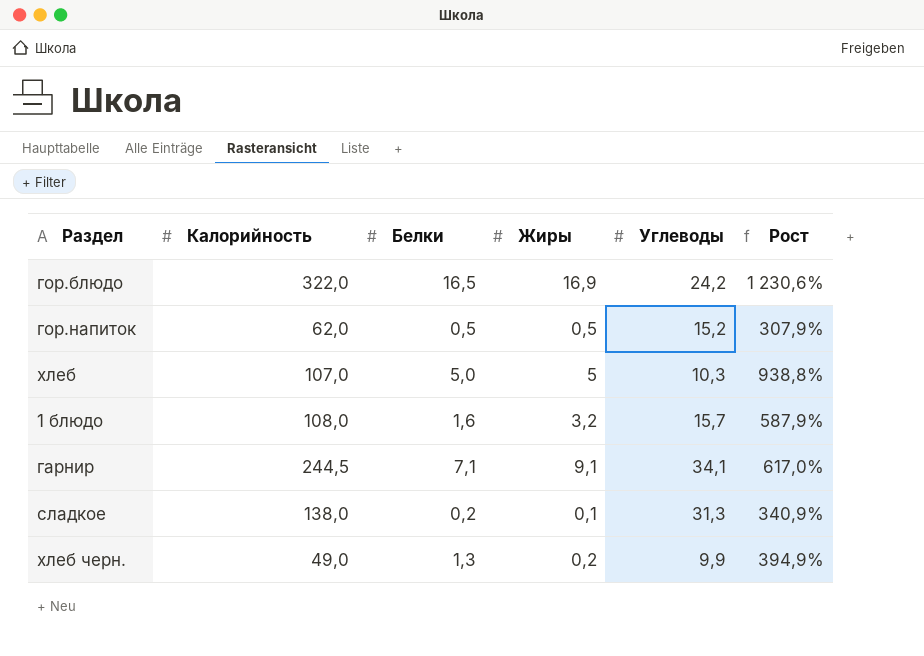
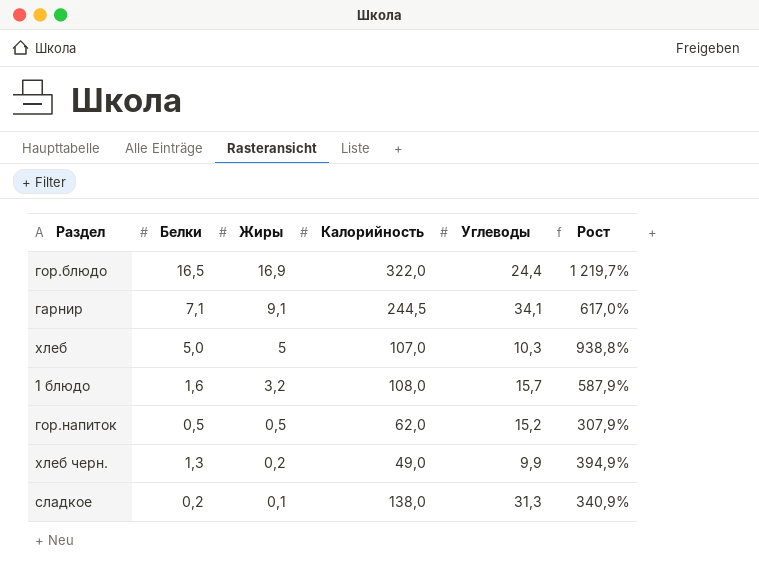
row order: none -> Жиры descending
column Калорийность | position: 2 -> 4
гор.блюдо | Углеводы: 24,2 -> 24,4
гор.блюдо | Рост: 1 230,6% -> 1 219,7%

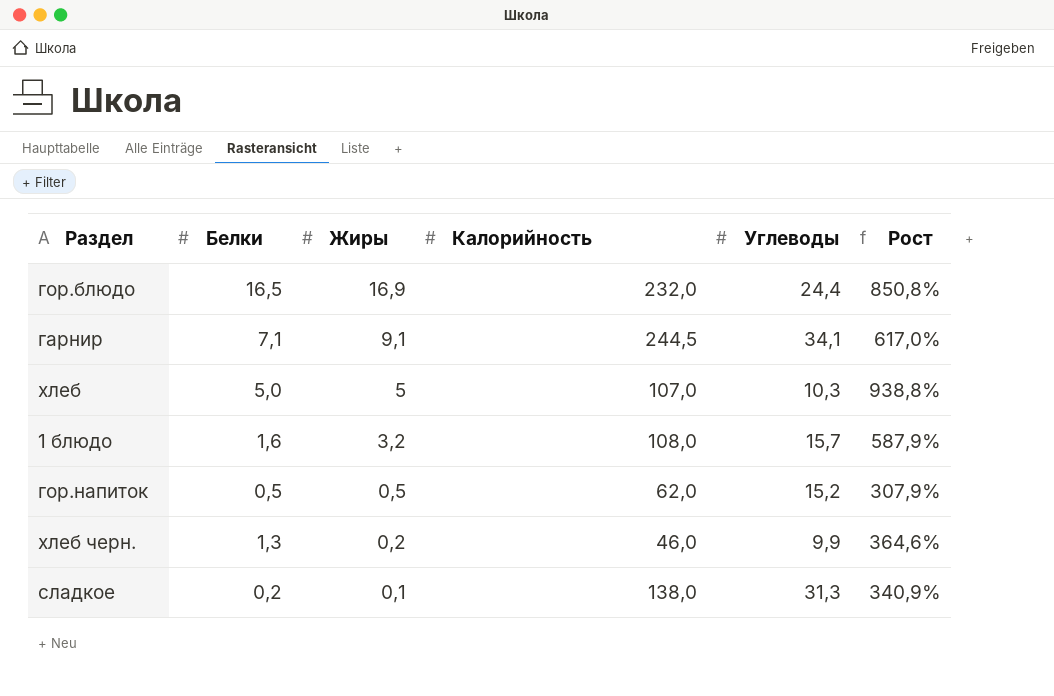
гор.блюдо | Калорийность: 322,0 -> 232,0
гор.блюдо | Рост: 1 219,7% -> 850,8%
хлеб черн. | Калорийность: 49,0 -> 46,0
хлеб черн. | Рост: 394,9% -> 364,6%

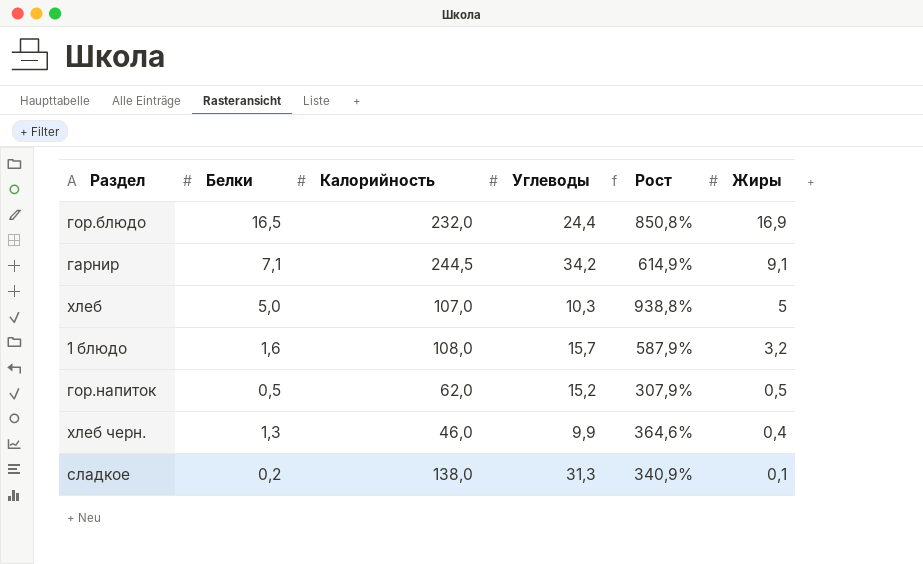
column Жиры | position: 3 -> 6
гарнир | Углеводы: 34,1 -> 34,2
гарнир | Рост: 617,0% -> 614,9%
хлеб черн. | Жиры: 0,2 -> 0,4

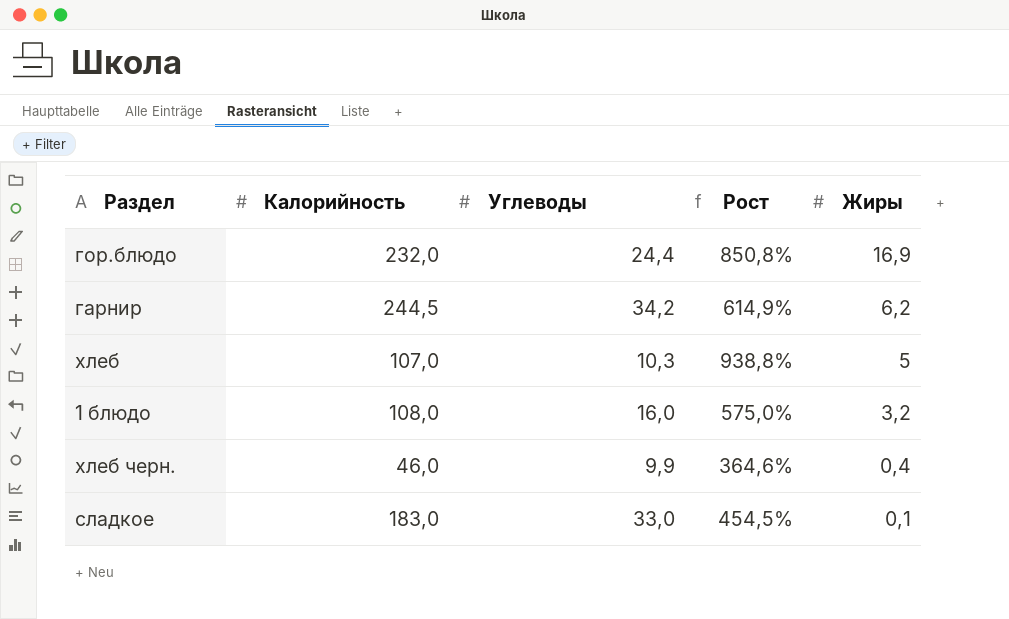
column Белки | position: 2 -> none
row гор.напиток: 0,5 | 62,0 | 15,2 | 307,9% | 0,5 -> none
гарнир | Жиры: 9,1 -> 6,2
1 блюдо | Углеводы: 15,7 -> 16,0
1 блюдо | Рост: 587,9% -> 575,0%
сладкое | Калорийность: 138,0 -> 183,0
сладкое | Углеводы: 31,3 -> 33,0
сладкое | Рост: 340,9% -> 454,5%

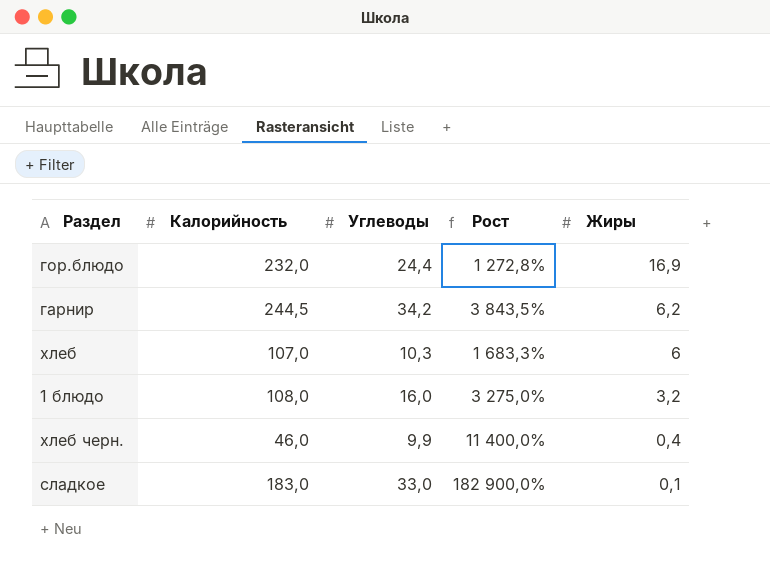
column Рост | formula: ([Калорийность] - [Углеводы]) / [Углеводы] -> ([Калорийность] - [Жиры]) / [Жиры]
хлеб | Жиры: 5 -> 6

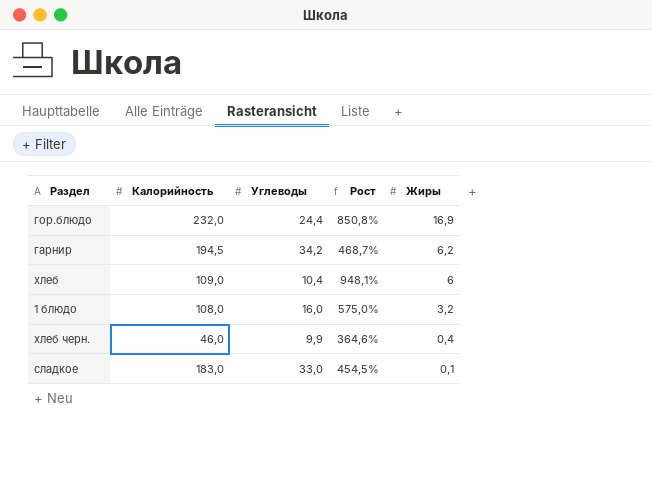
column Рост | formula: ([Калорийность] - [Жиры]) / [Жиры] -> ([Калорийность] - [Углеводы]) / [Углеводы]
гарнир | Калорийность: 244,5 -> 194,5
хлеб | Калорийность: 107,0 -> 109,0
хлеб | Углеводы: 10,3 -> 10,4

